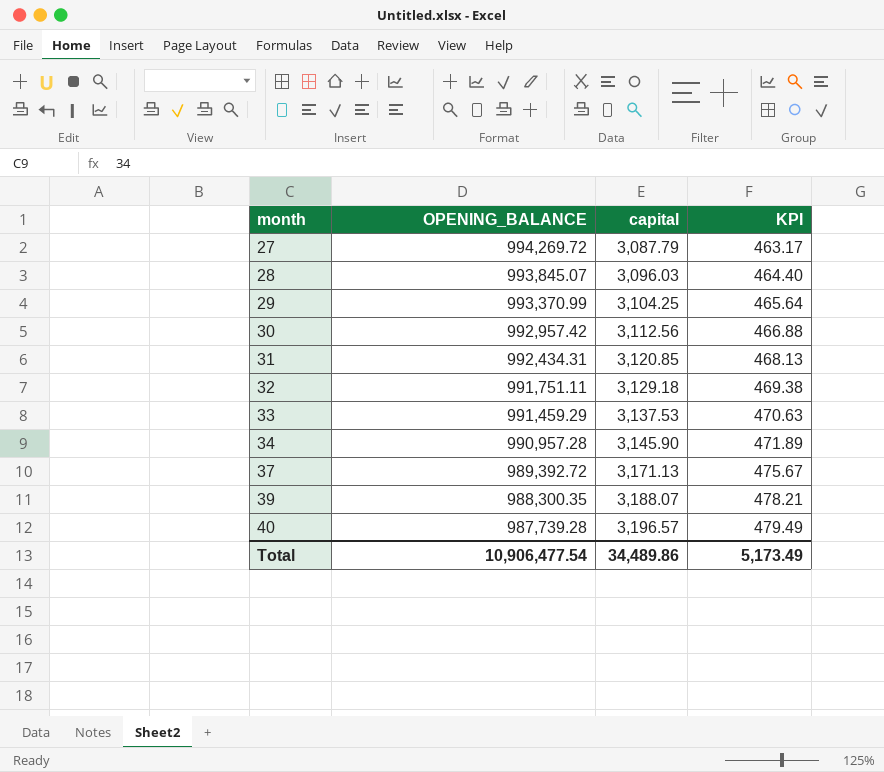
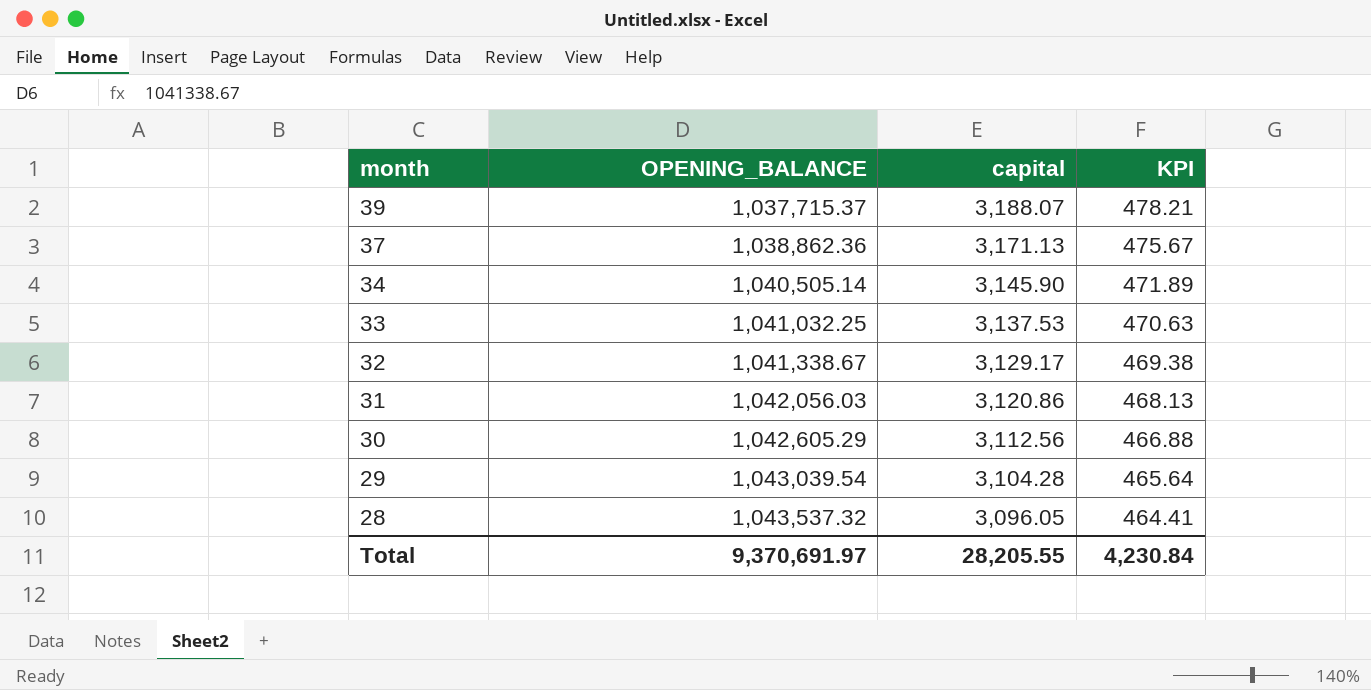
row order: month ascending -> month descending
row 27: 994,269.72 | 3,087.79 | 463.17 -> none
row 40: 987,739.28 | 3,196.57 | 479.49 -> none
39 | OPENING_BALANCE: 988,300.35 -> 1,037,715.37
37 | OPENING_BALANCE: 989,392.72 -> 1,038,862.36
34 | OPENING_BALANCE: 990,957.28 -> 1,040,505.14
33 | OPENING_BALANCE: 991,459.29 -> 1,041,032.25
32 | OPENING_BALANCE: 991,751.11 -> 1,041,338.67
32 | capital: 3,129.18 -> 3,129.17
31 | OPENING_BALANCE: 992,434.31 -> 1,042,056.03
31 | capital: 3,120.85 -> 3,120.86
30 | OPENING_BALANCE: 992,957.42 -> 1,042,605.29
29 | OPENING_BALANCE: 993,370.99 -> 1,043,039.54
29 | capital: 3,104.25 -> 3,104.28
28 | OPENING_BALANCE: 993,845.07 -> 1,043,537.32
28 | capital: 3,096.03 -> 3,096.05
28 | KPI: 464.40 -> 464.41
Total | OPENING_BALANCE: 10,906,477.54 -> 9,370,691.97
Total | capital: 34,489.86 -> 28,205.55
Total | KPI: 5,173.49 -> 4,230.84

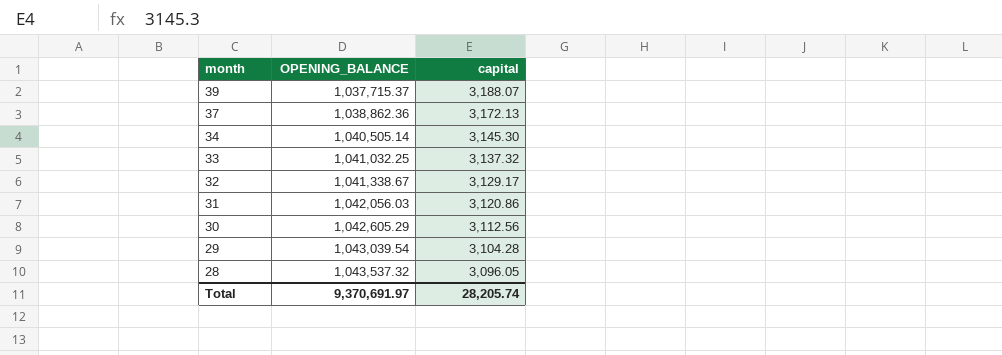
column KPI | formula: [capital] * 0.15 -> none
37 | capital: 3,171.13 -> 3,172.13
34 | capital: 3,145.90 -> 3,145.30
33 | capital: 3,137.53 -> 3,137.32
Total | capital: 28,205.55 -> 28,205.74

